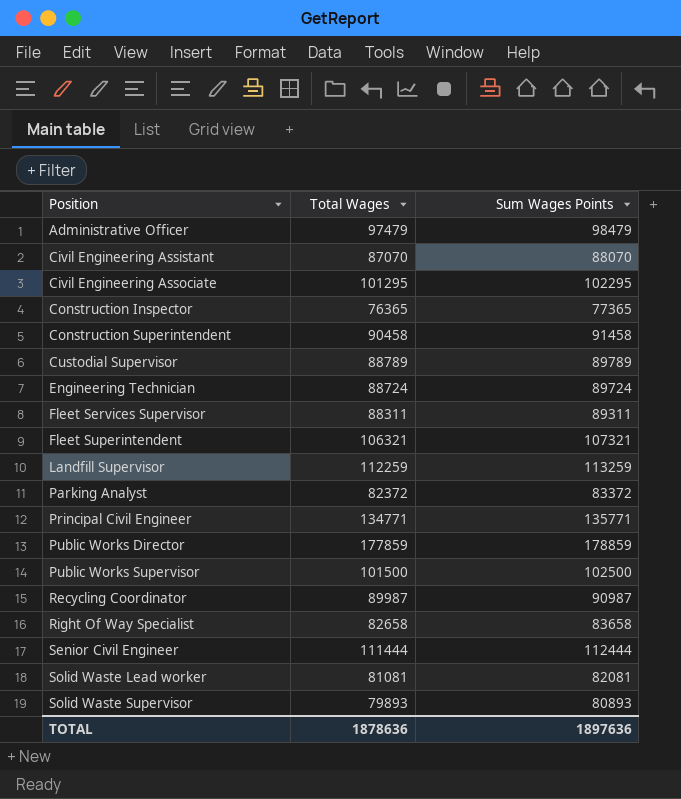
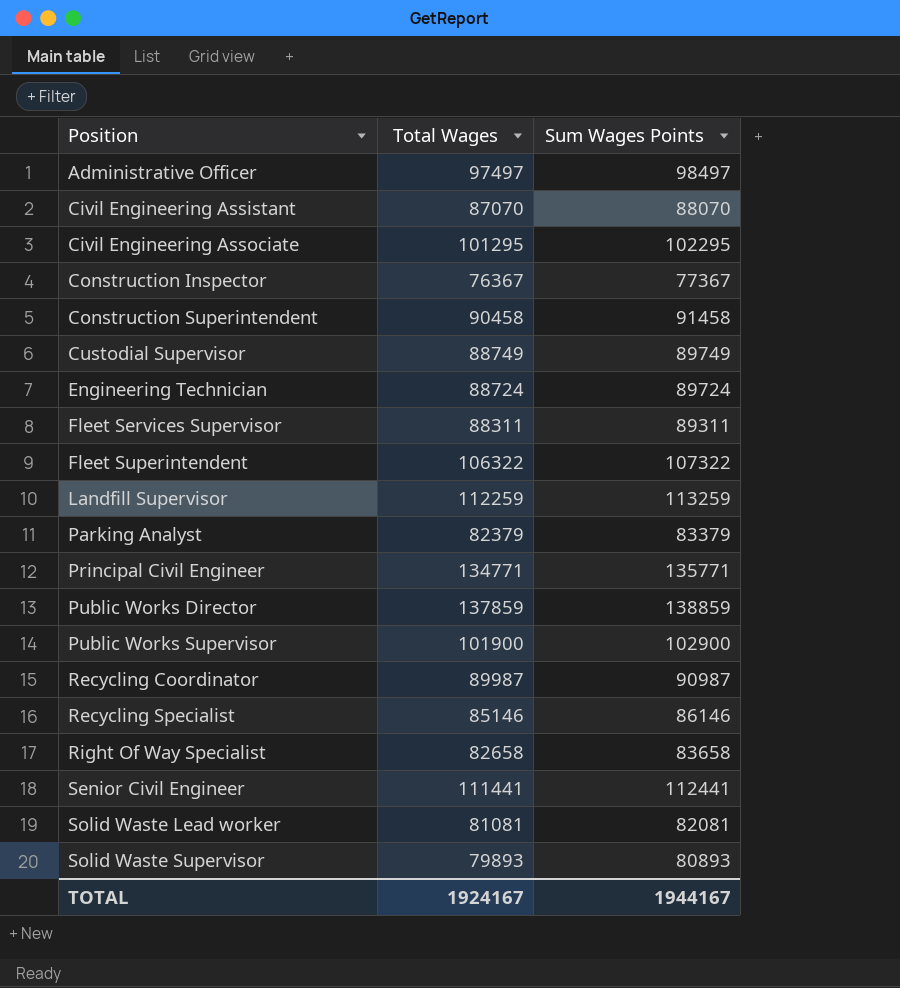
Administrative Officer | Total Wages: 97479 -> 97497
Administrative Officer | Sum Wages Points: 98479 -> 98497
Construction Inspector | Total Wages: 76365 -> 76367
Construction Inspector | Sum Wages Points: 77365 -> 77367
Custodial Supervisor | Total Wages: 88789 -> 88749
Custodial Supervisor | Sum Wages Points: 89789 -> 89749
Fleet Superintendent | Total Wages: 106321 -> 106322
Fleet Superintendent | Sum Wages Points: 107321 -> 107322
Parking Analyst | Total Wages: 82372 -> 82379
Parking Analyst | Sum Wages Points: 83372 -> 83379
Public Works Director | Total Wages: 177859 -> 137859
Public Works Director | Sum Wages Points: 178859 -> 138859
Public Works Supervisor | Total Wages: 101500 -> 101900
Public Works Supervisor | Sum Wages Points: 102500 -> 102900
row Recycling Specialist: none -> 85146 | 86146
Senior Civil Engineer | Total Wages: 111444 -> 111441
Senior Civil Engineer | Sum Wages Points: 112444 -> 112441
TOTAL | Total Wages: 1878636 -> 1924167
TOTAL | Sum Wages Points: 1897636 -> 1944167

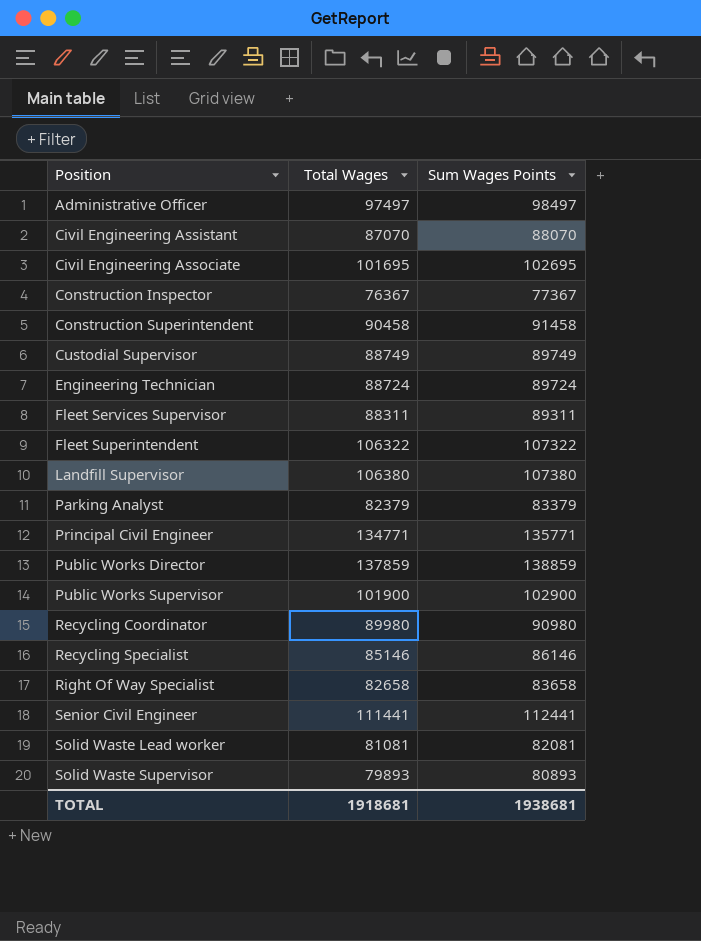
Civil Engineering Associate | Total Wages: 101295 -> 101695
Civil Engineering Associate | Sum Wages Points: 102295 -> 102695
Landfill Supervisor | Total Wages: 112259 -> 106380
Landfill Supervisor | Sum Wages Points: 113259 -> 107380
Recycling Coordinator | Total Wages: 89987 -> 89980
Recycling Coordinator | Sum Wages Points: 90987 -> 90980
TOTAL | Total Wages: 1924167 -> 1918681
TOTAL | Sum Wages Points: 1944167 -> 1938681

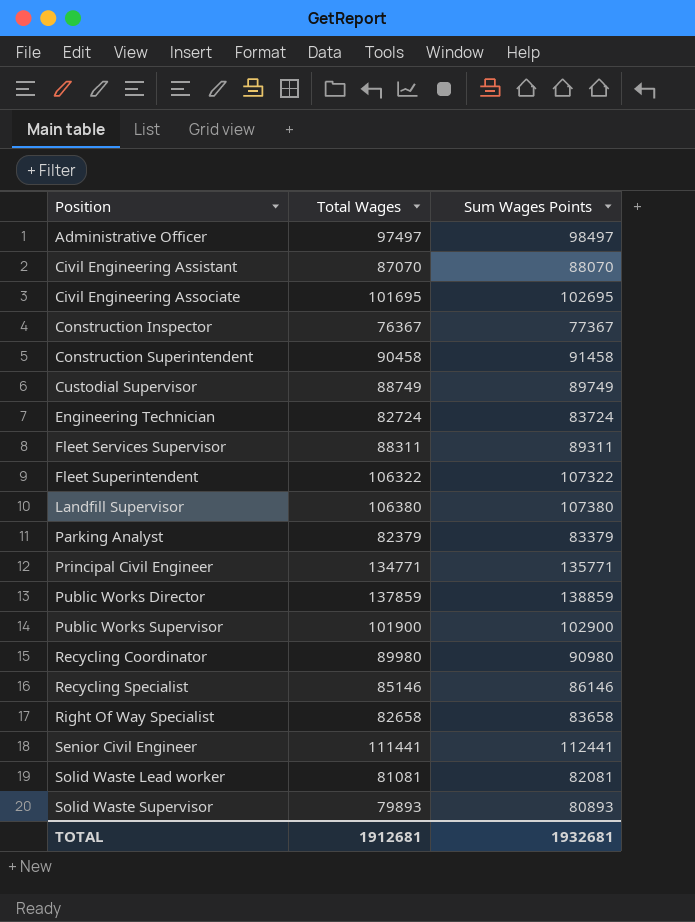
Engineering Technician | Total Wages: 88724 -> 82724
Engineering Technician | Sum Wages Points: 89724 -> 83724
TOTAL | Total Wages: 1918681 -> 1912681
TOTAL | Sum Wages Points: 1938681 -> 1932681

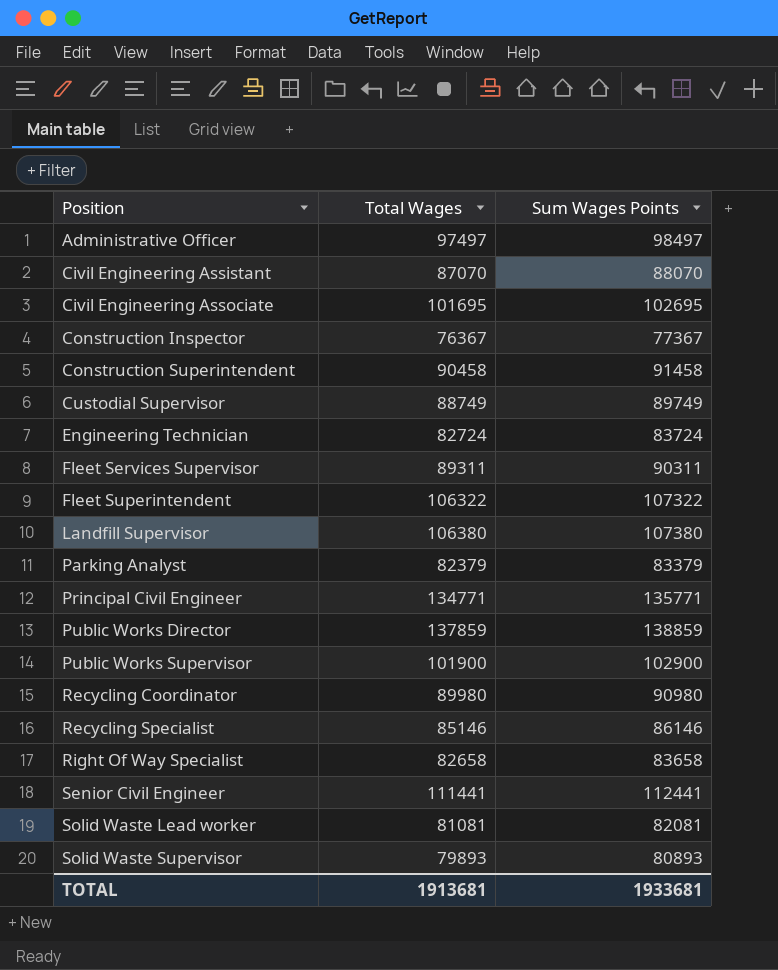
Fleet Services Supervisor | Total Wages: 88311 -> 89311
Fleet Services Supervisor | Sum Wages Points: 89311 -> 90311
TOTAL | Total Wages: 1912681 -> 1913681
TOTAL | Sum Wages Points: 1932681 -> 1933681

